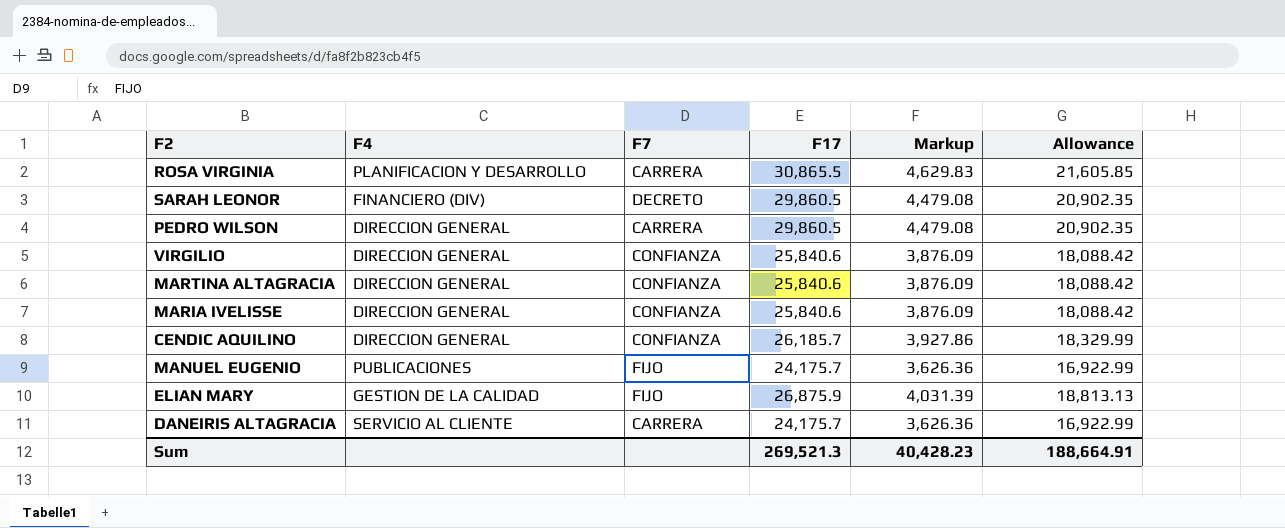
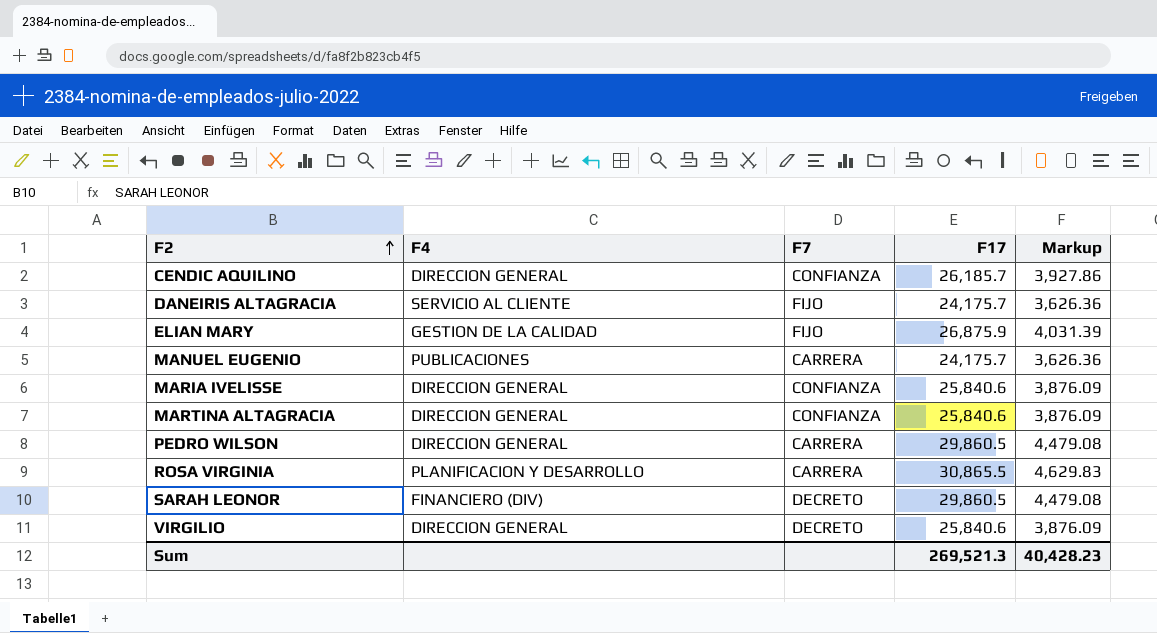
row order: none -> F2 ascending
column Allowance | formula: [F17] * 0.7 -> none
DANEIRIS ALTAGRACIA | F7: CARRERA -> FIJO
MANUEL EUGENIO | F7: FIJO -> CARRERA
VIRGILIO | F7: CONFIANZA -> DECRETO

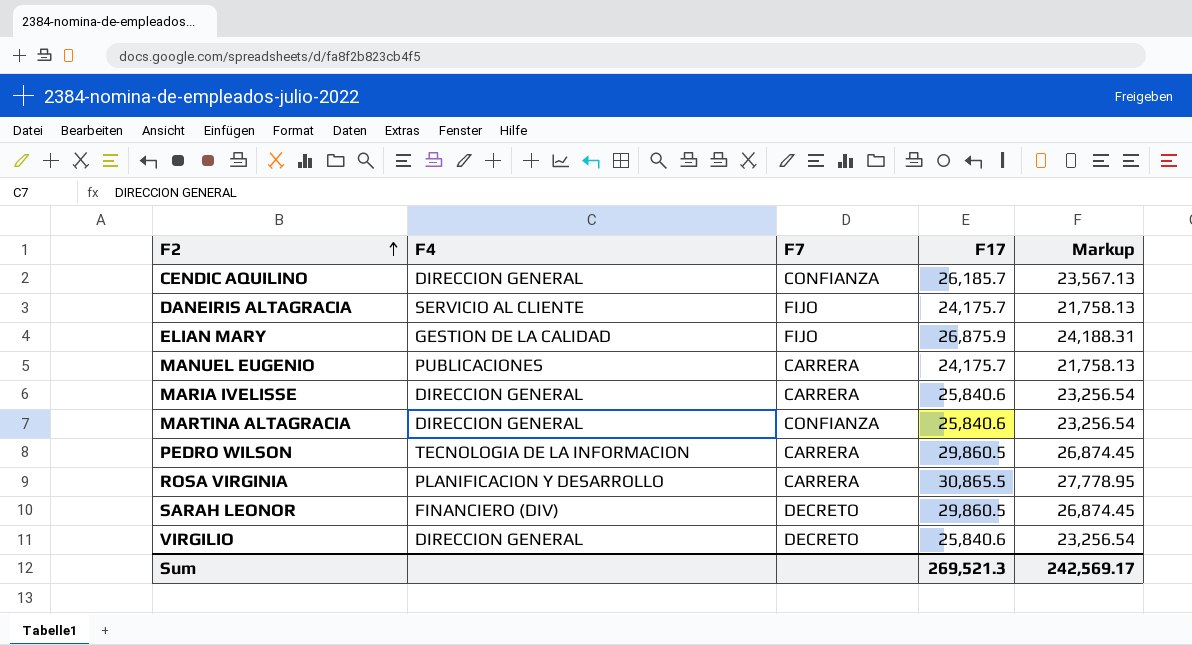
column Markup | formula: [F17] * 0.15 -> [F17] * 0.9
MARIA IVELISSE | F7: CONFIANZA -> CARRERA
PEDRO WILSON | F4: DIRECCION GENERAL -> TECNOLOGIA DE LA INFORMACION
Sum | Markup: 40,428.23 -> 242,569.17

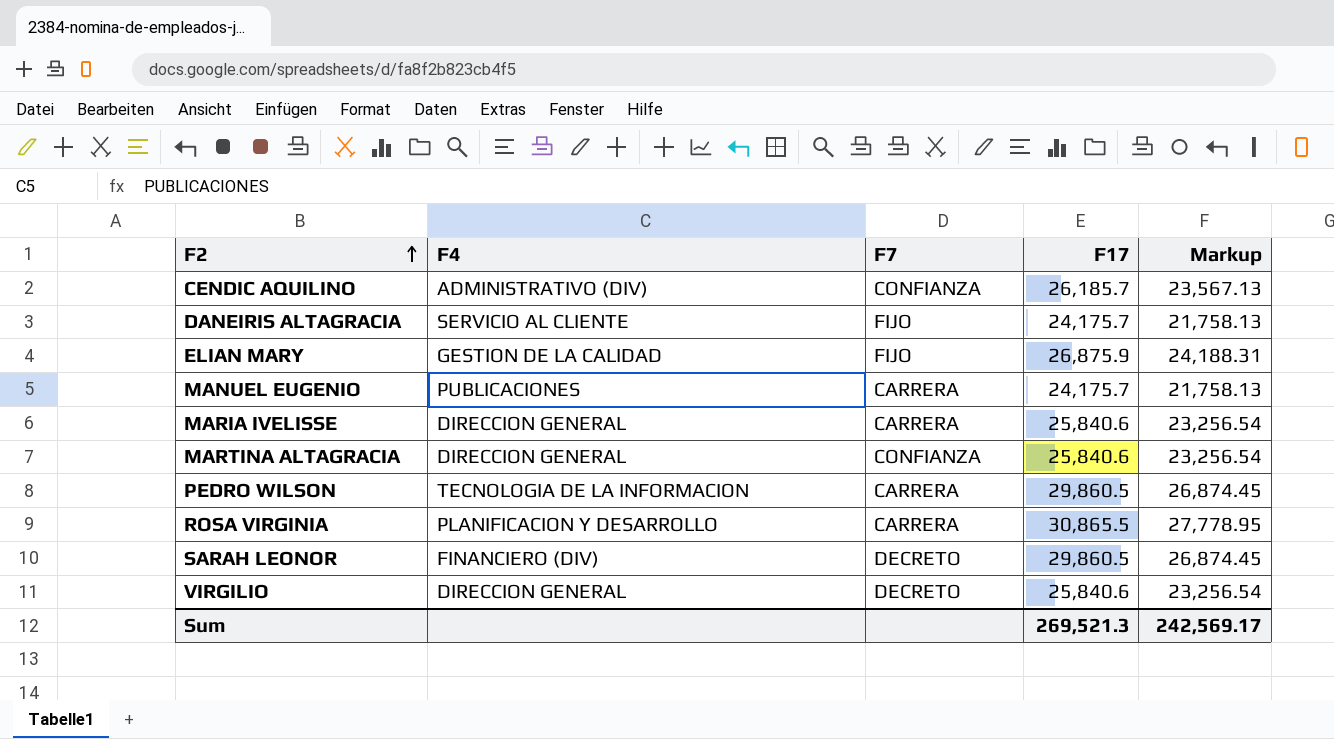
CENDIC AQUILINO | F4: DIRECCION GENERAL -> ADMINISTRATIVO (DIV)

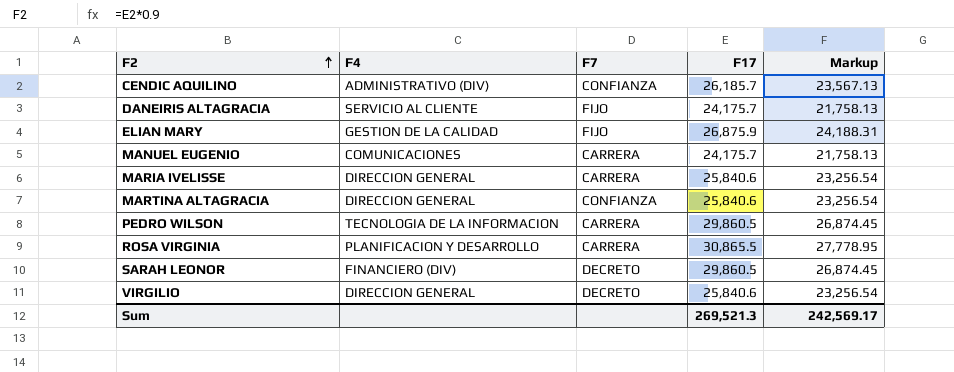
MANUEL EUGENIO | F4: PUBLICACIONES -> COMUNICACIONES

